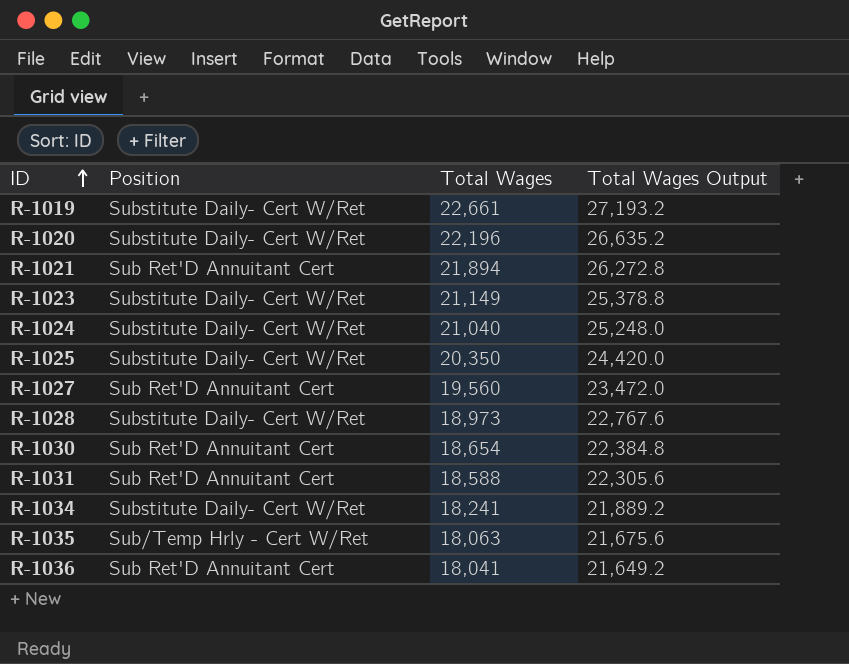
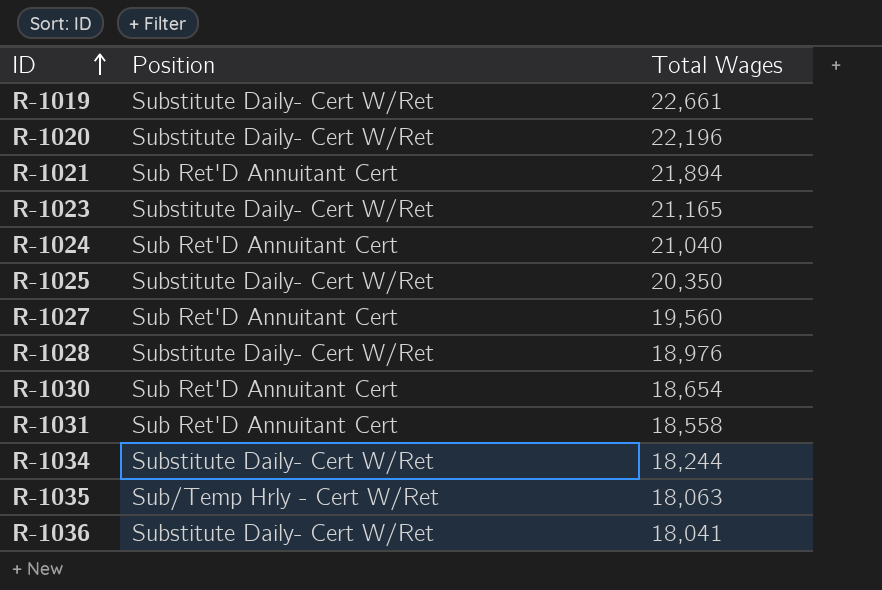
column Total Wages Output | formula: [Total Wages] * 1.2 -> none
R-1023 | Total Wages: 21,149 -> 21,165
R-1024 | Position: Substitute Daily- Cert W/Ret -> Sub Ret'D Annuitant Cert
R-1028 | Total Wages: 18,973 -> 18,976
R-1031 | Total Wages: 18,588 -> 18,558
R-1034 | Total Wages: 18,241 -> 18,244
R-1036 | Position: Sub Ret'D Annuitant Cert -> Substitute Daily- Cert W/Ret

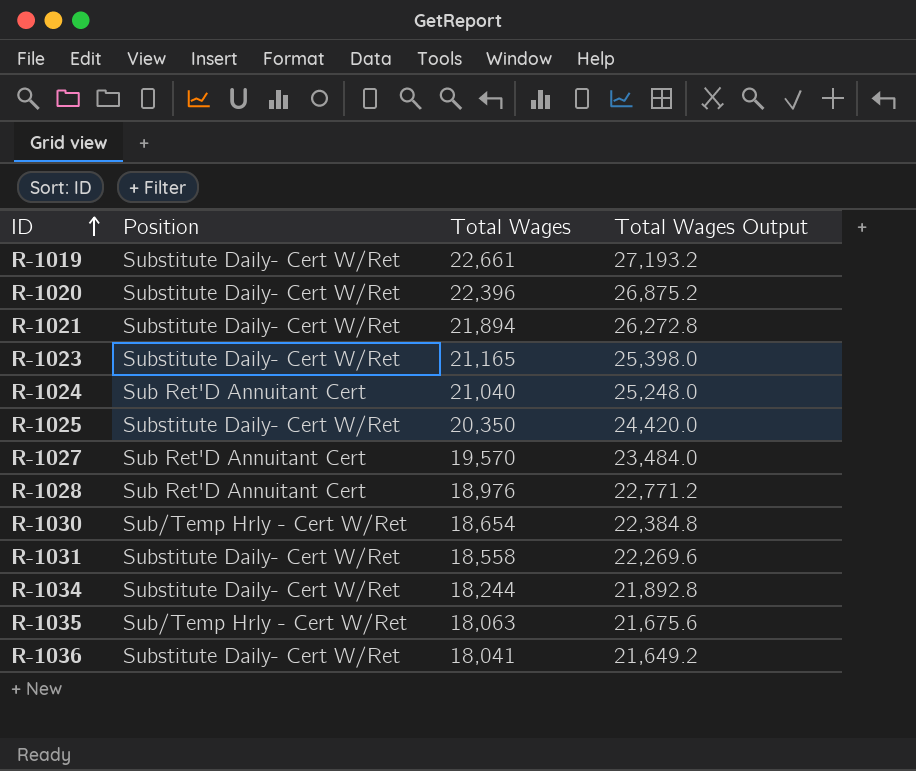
column Total Wages Output | formula: none -> [Total Wages] * 1.2
R-1020 | Total Wages: 22,196 -> 22,396
R-1021 | Position: Sub Ret'D Annuitant Cert -> Substitute Daily- Cert W/Ret
R-1027 | Total Wages: 19,560 -> 19,570
R-1028 | Position: Substitute Daily- Cert W/Ret -> Sub Ret'D Annuitant Cert
R-1030 | Position: Sub Ret'D Annuitant Cert -> Sub/Temp Hrly - Cert W/Ret
R-1031 | Position: Sub Ret'D Annuitant Cert -> Substitute Daily- Cert W/Ret

